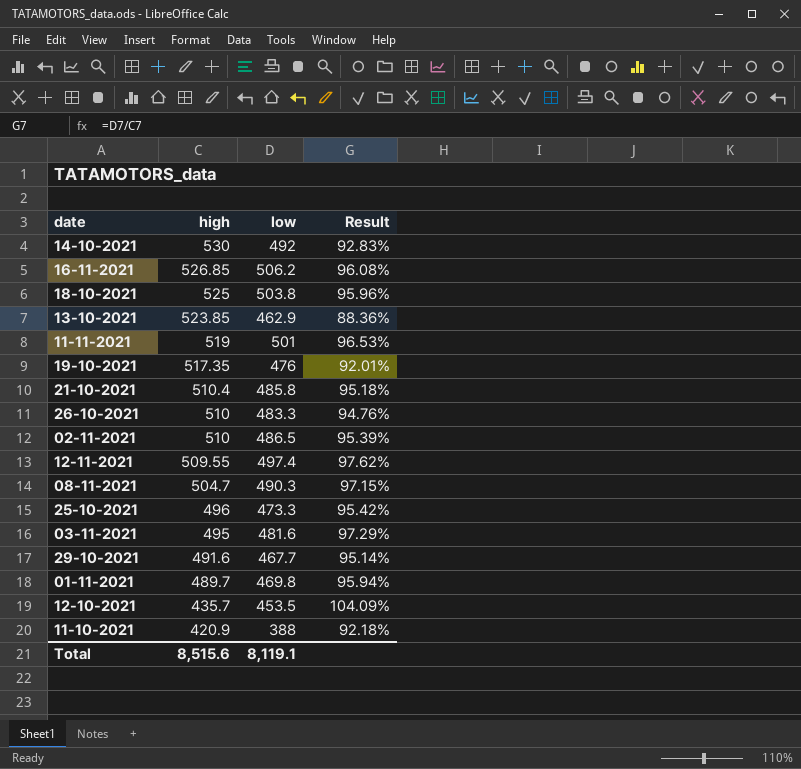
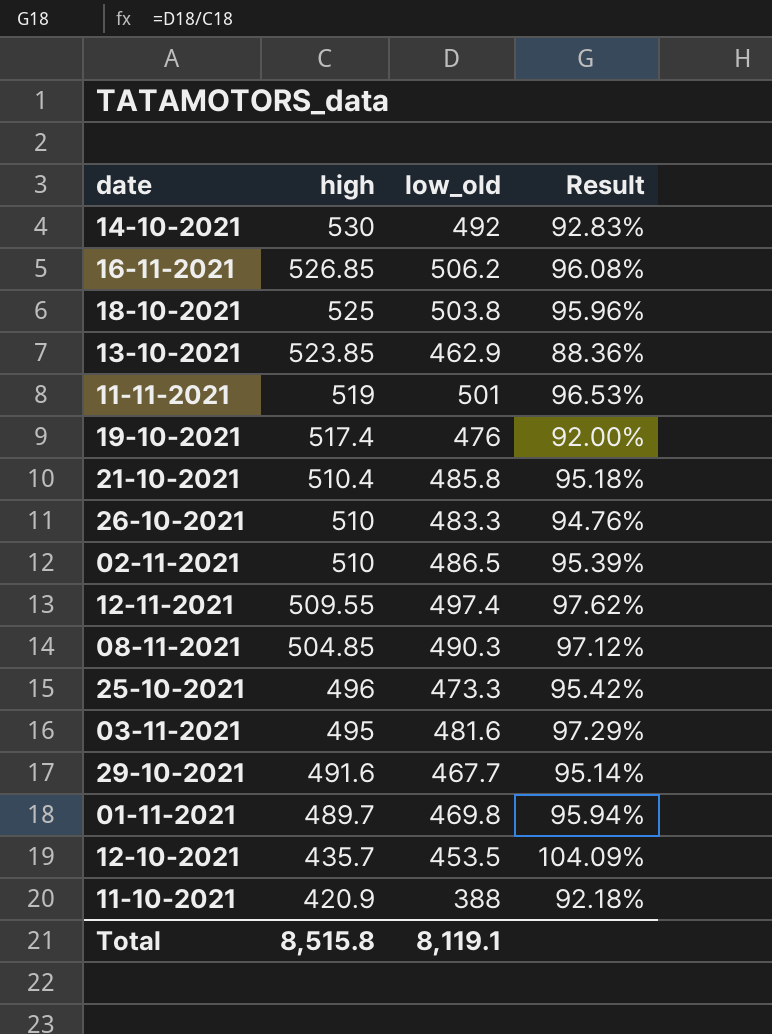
column name: low -> low_old
19-10-2021 | high: 517.35 -> 517.4
19-10-2021 | Result: 92.01% -> 92.00%
08-11-2021 | high: 504.7 -> 504.85
08-11-2021 | Result: 97.15% -> 97.12%
Total | high: 8,515.6 -> 8,515.8

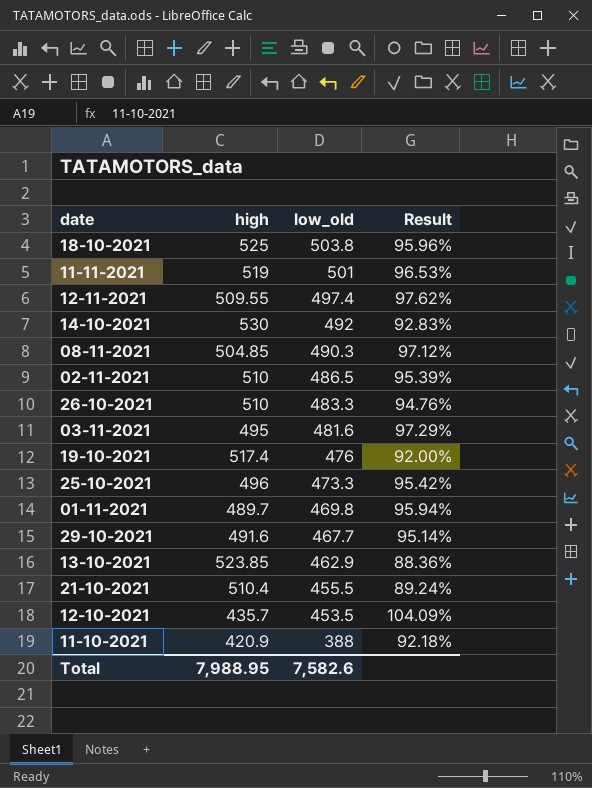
row order: high descending -> low_old descending
row 16-11-2021: 526.85 | 506.2 | 96.08% -> none
21-10-2021 | low_old: 485.8 -> 455.5
21-10-2021 | Result: 95.18% -> 89.24%
Total | high: 8,515.8 -> 7,988.95
Total | low_old: 8,119.1 -> 7,582.6

